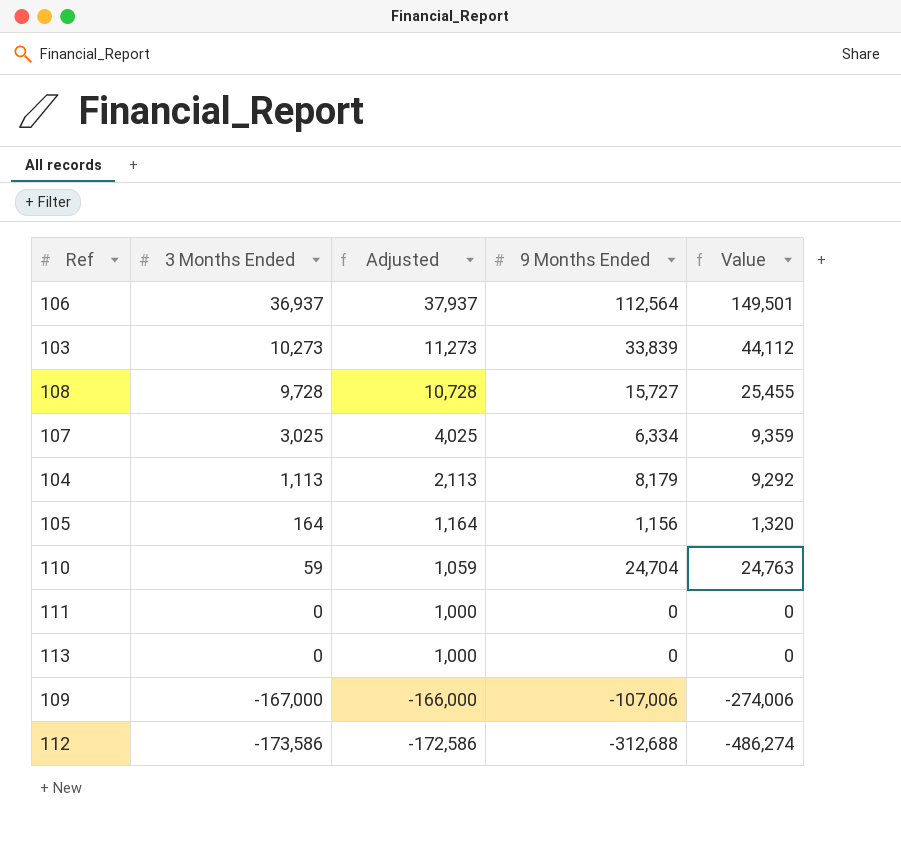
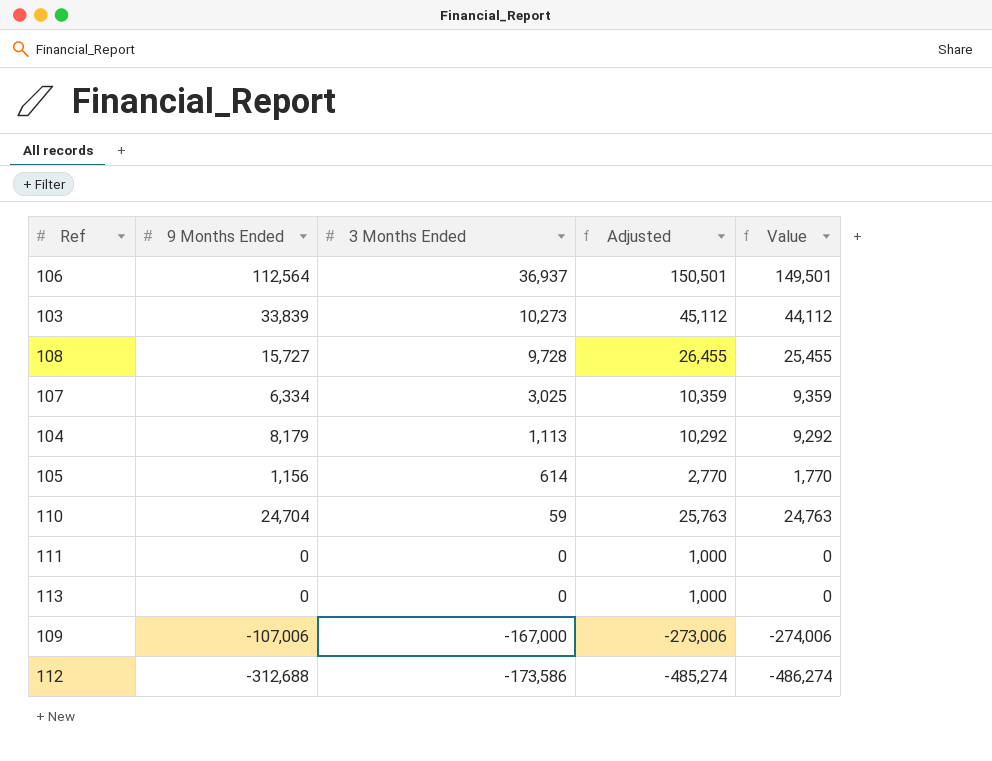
column 9 Months Ended | position: 4 -> 2
column Adjusted | formula: [3 Months Ended] + 1000 -> [Value] + 1000
105 | 3 Months Ended: 164 -> 614
105 | Value: 1,320 -> 1,770

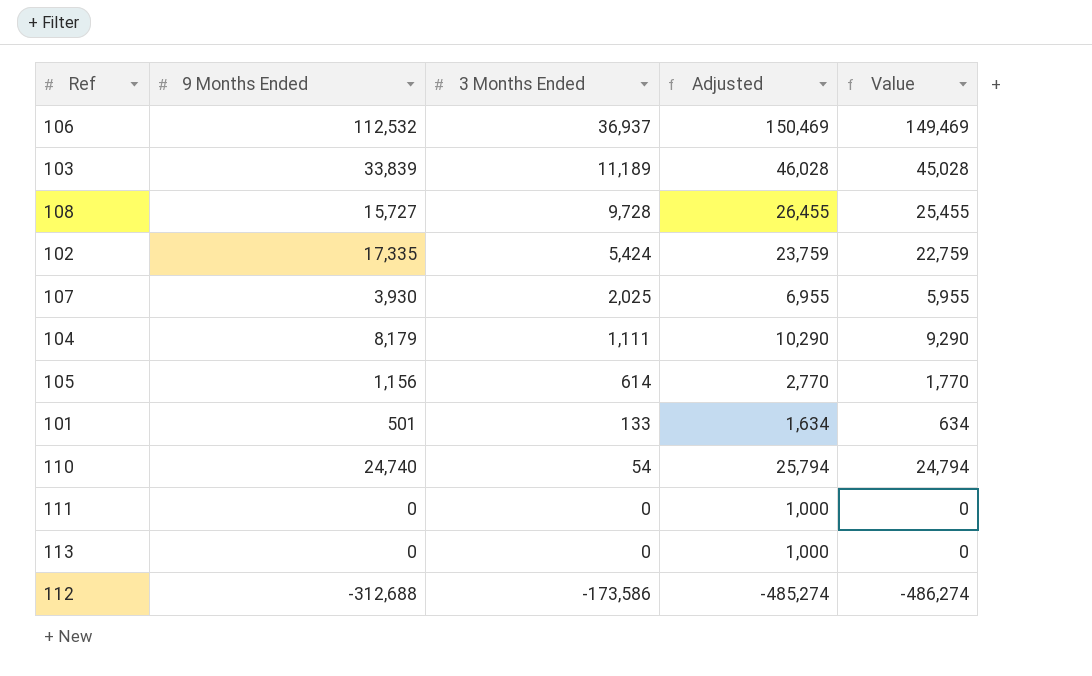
row 109: -107,006 | -167,000 | -273,006 | -274,006 -> none
106 | 9 Months Ended: 112,564 -> 112,532
106 | Adjusted: 150,501 -> 150,469
106 | Value: 149,501 -> 149,469
103 | 3 Months Ended: 10,273 -> 11,189
103 | Adjusted: 45,112 -> 46,028
103 | Value: 44,112 -> 45,028
row 102: none -> 17,335 | 5,424 | 23,759 | 22,759
107 | 9 Months Ended: 6,334 -> 3,930
107 | 3 Months Ended: 3,025 -> 2,025
107 | Adjusted: 10,359 -> 6,955
107 | Value: 9,359 -> 5,955
104 | 3 Months Ended: 1,113 -> 1,111
104 | Adjusted: 10,292 -> 10,290
104 | Value: 9,292 -> 9,290
row 101: none -> 501 | 133 | 1,634 | 634
110 | 9 Months Ended: 24,704 -> 24,740
110 | 3 Months Ended: 59 -> 54
110 | Adjusted: 25,763 -> 25,794
110 | Value: 24,763 -> 24,794

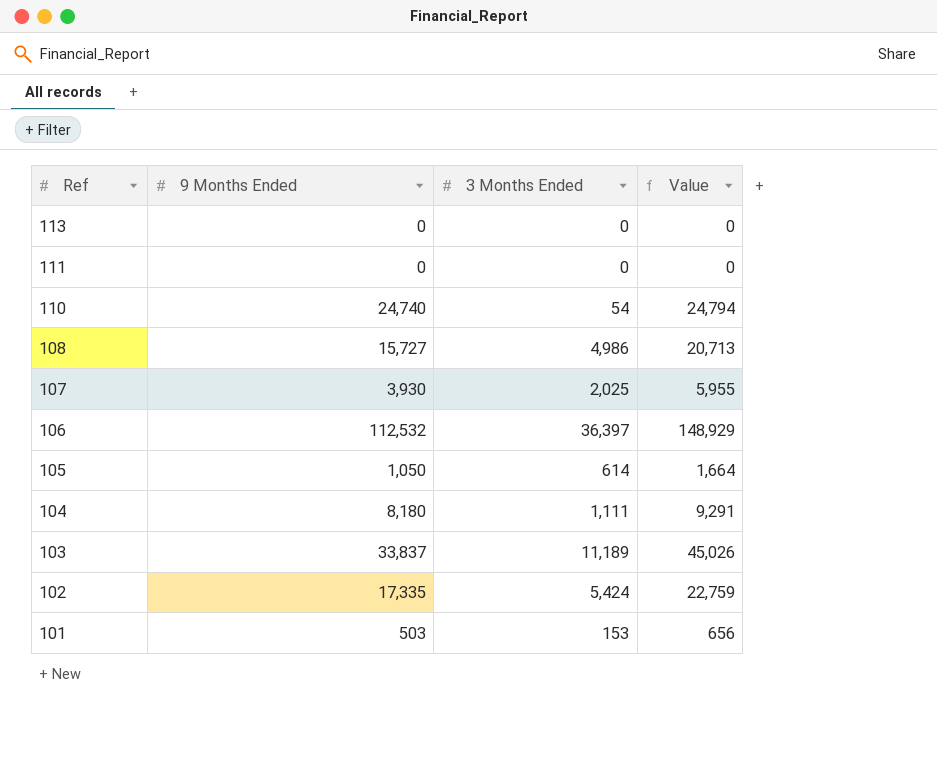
row order: 3 Months Ended descending -> Ref descending
column Adjusted | formula: [Value] + 1000 -> none
row 112: -312,688 | -173,586 | -485,274 | -486,274 -> none
108 | 3 Months Ended: 9,728 -> 4,986
108 | Value: 25,455 -> 20,713
106 | 3 Months Ended: 36,937 -> 36,397
106 | Value: 149,469 -> 148,929
105 | 9 Months Ended: 1,156 -> 1,050
105 | Value: 1,770 -> 1,664
104 | 9 Months Ended: 8,179 -> 8,180
104 | Value: 9,290 -> 9,291
103 | 9 Months Ended: 33,839 -> 33,837
103 | Value: 45,028 -> 45,026
101 | 9 Months Ended: 501 -> 503
101 | 3 Months Ended: 133 -> 153
101 | Value: 634 -> 656

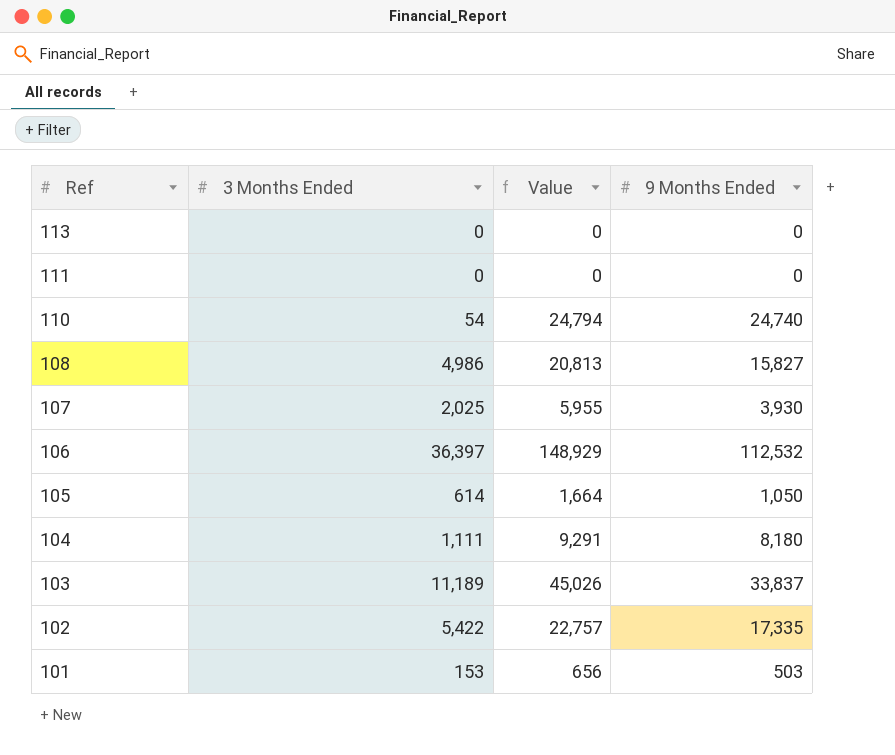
column 9 Months Ended | position: 2 -> 4
108 | Value: 20,713 -> 20,813
108 | 9 Months Ended: 15,727 -> 15,827
102 | 3 Months Ended: 5,424 -> 5,422
102 | Value: 22,759 -> 22,757

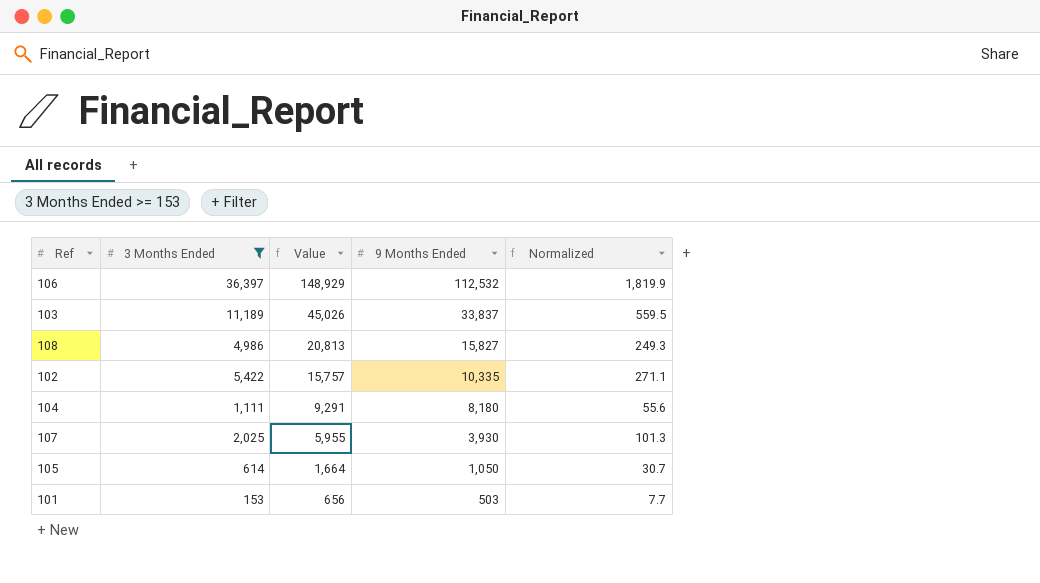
filter: none -> 3 Months Ended >= 153
row order: Ref descending -> Value descending
column Normalized | formula: none -> [3 Months Ended] * 0.05
102 | Value: 22,757 -> 15,757
102 | 9 Months Ended: 17,335 -> 10,335

